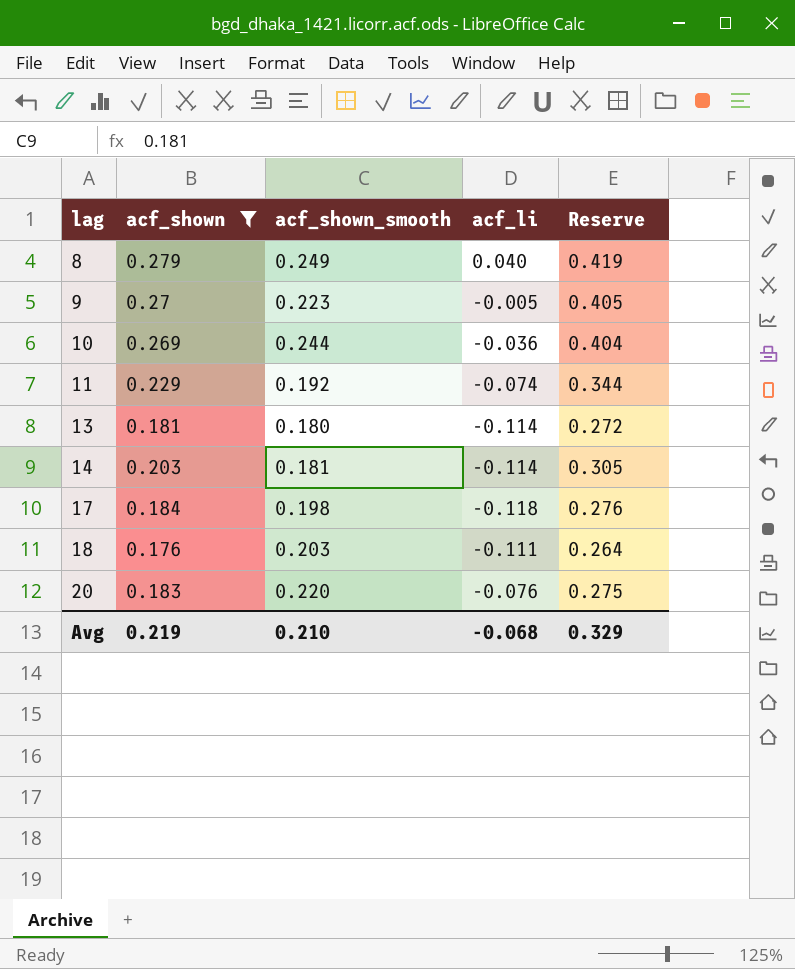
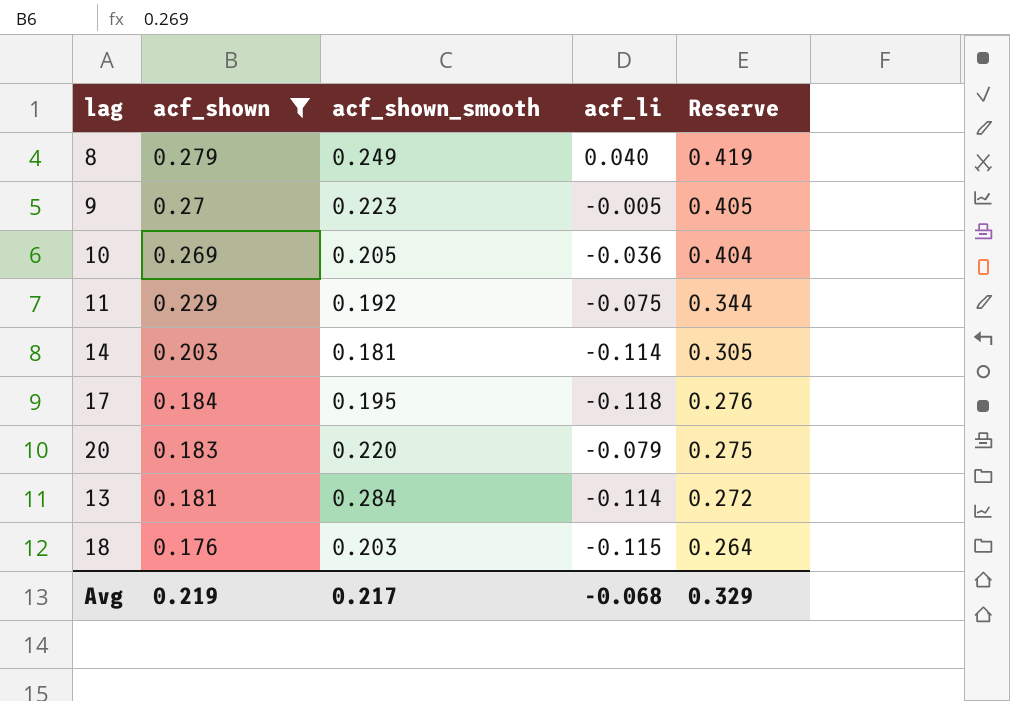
row order: lag ascending -> acf_shown descending
10 | acf_shown_smooth: 0.244 -> 0.205
11 | acf_li: -0.074 -> -0.075
17 | acf_shown_smooth: 0.198 -> 0.195
20 | acf_li: -0.076 -> -0.079
13 | acf_shown_smooth: 0.180 -> 0.284
18 | acf_li: -0.111 -> -0.115
Avg | acf_shown_smooth: 0.210 -> 0.217

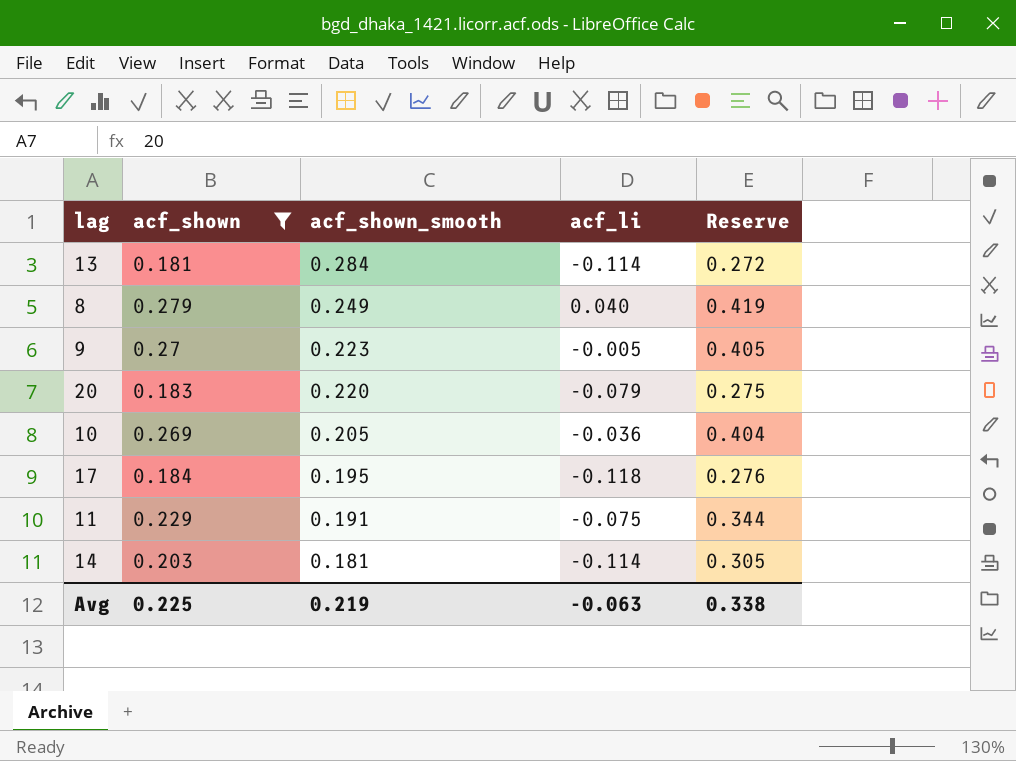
row order: acf_shown descending -> acf_shown_smooth descending
row 18: 0.176 | 0.203 | -0.115 | 0.264 -> none
11 | acf_shown_smooth: 0.192 -> 0.191
Avg | acf_shown: 0.219 -> 0.225
Avg | acf_shown_smooth: 0.217 -> 0.219
Avg | acf_li: -0.068 -> -0.063
Avg | Reserve: 0.329 -> 0.338

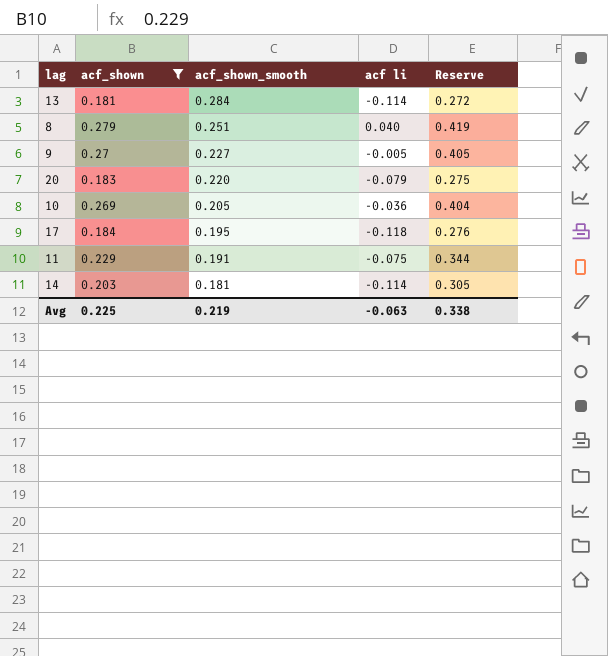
column name: acf_li -> acf li
8 | acf_shown_smooth: 0.249 -> 0.251
9 | acf_shown_smooth: 0.223 -> 0.227

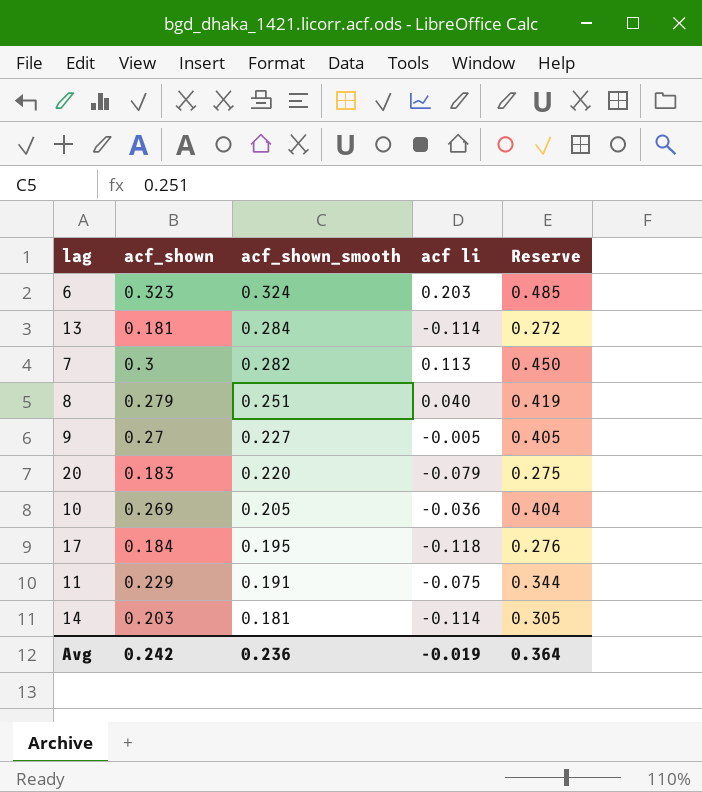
filter: acf_shown <= 0.279 -> none
Avg | acf_shown: 0.225 -> 0.242
Avg | acf_shown_smooth: 0.219 -> 0.236
Avg | acf li: -0.063 -> -0.019
Avg | Reserve: 0.338 -> 0.364

